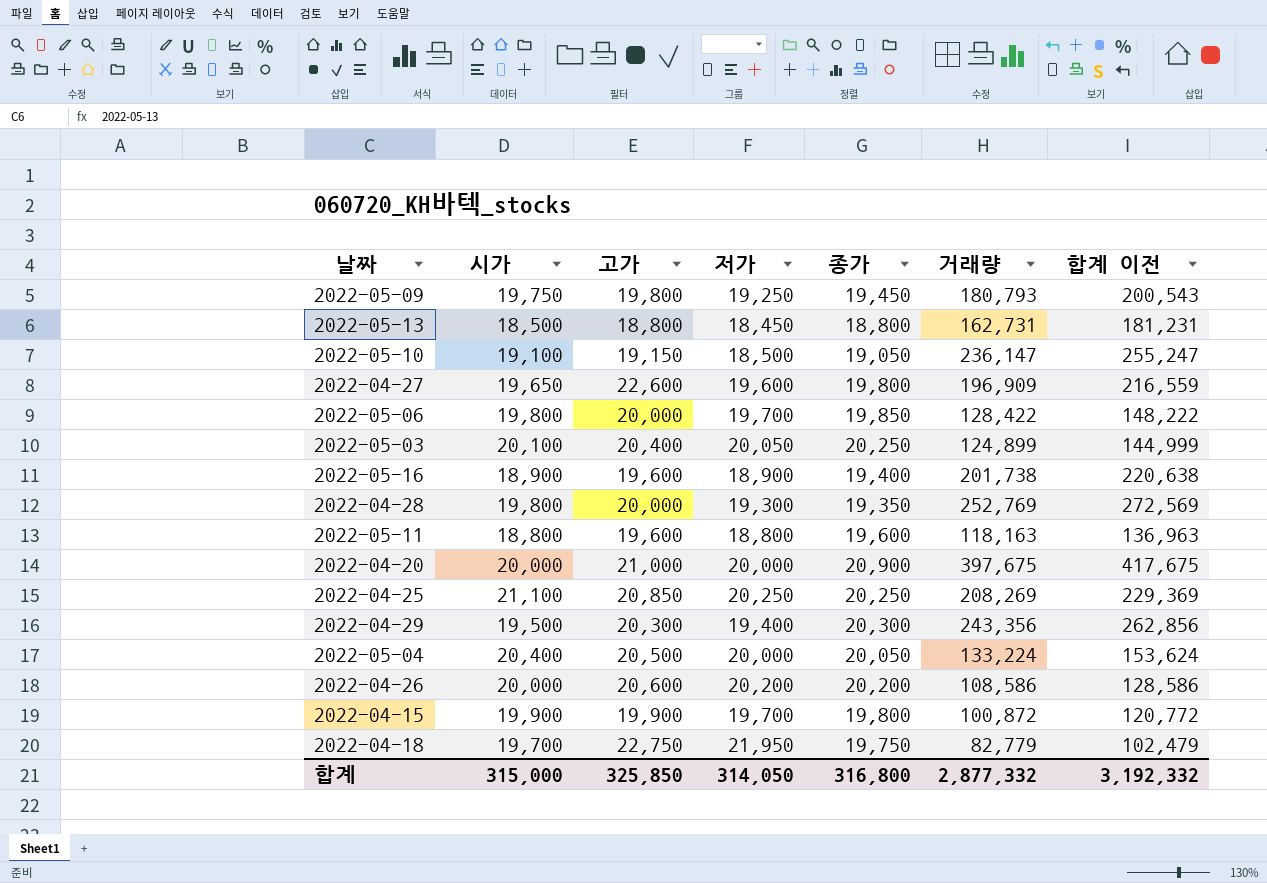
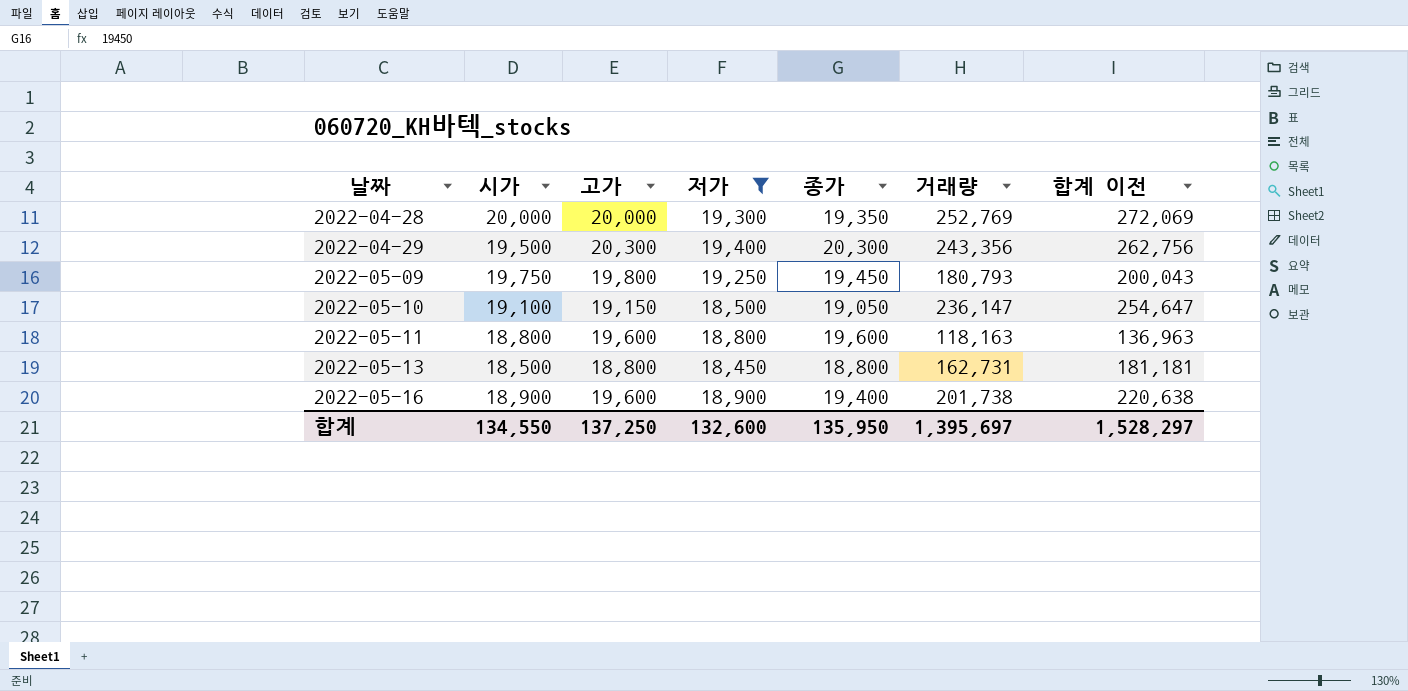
filter: none -> 저가 <= 19,400
row order: none -> 날짜 ascending
column 합계 이전 | formula: [시가] + [거래량] -> [저가] + [거래량]
2022-04-28 | 시가: 19,800 -> 20,000
합계 | 시가: 315,000 -> 134,550
합계 | 고가: 325,850 -> 137,250
합계 | 저가: 314,050 -> 132,600
합계 | 종가: 316,800 -> 135,950
합계 | 거래량: 2,877,332 -> 1,395,697
합계 | 합계 이전: 3,192,332 -> 1,528,297

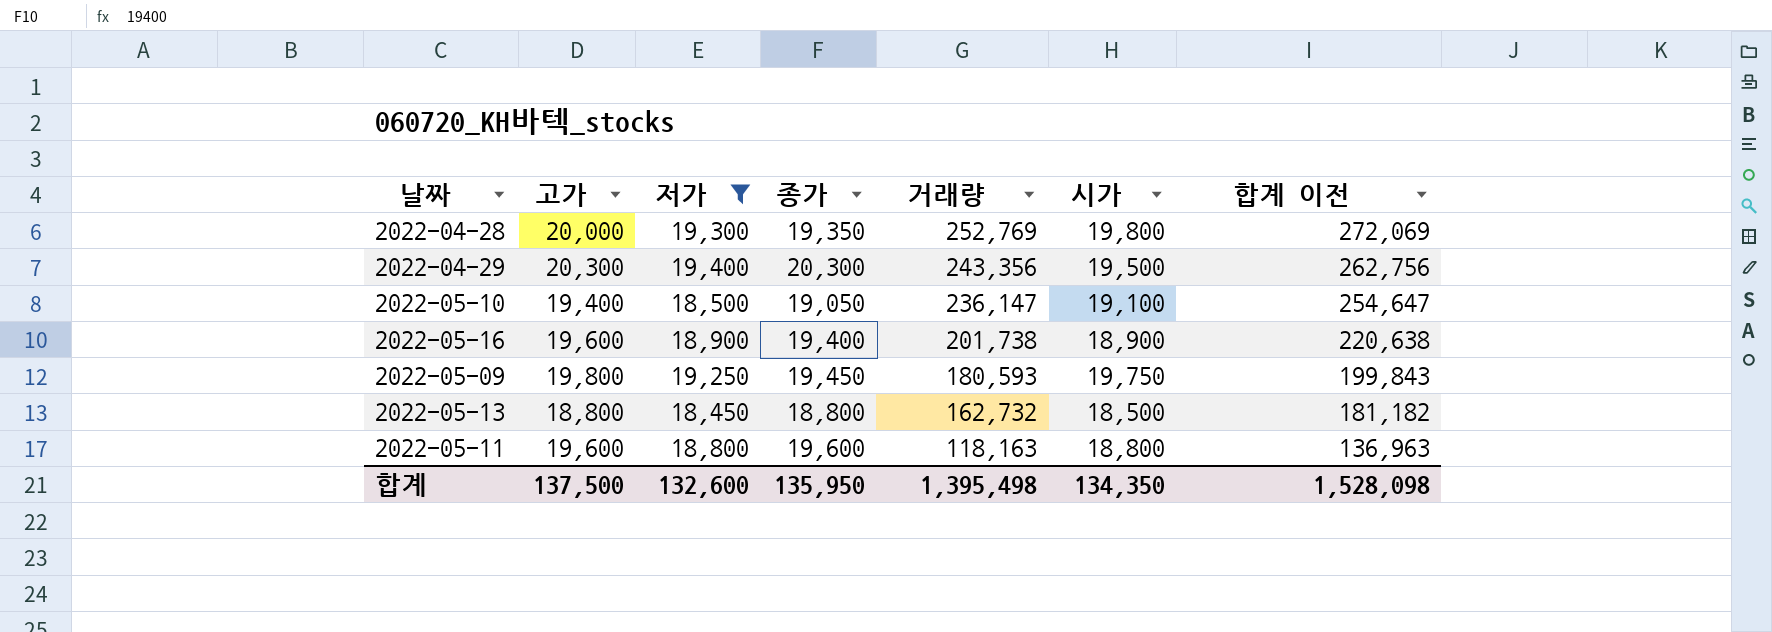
row order: 날짜 ascending -> 거래량 descending
column 시가 | position: 2 -> 6
2022-04-28 | 시가: 20,000 -> 19,800
2022-05-10 | 고가: 19,150 -> 19,400
2022-05-09 | 거래량: 180,793 -> 180,593
2022-05-09 | 합계 이전: 200,043 -> 199,843
2022-05-13 | 거래량: 162,731 -> 162,732
2022-05-13 | 합계 이전: 181,181 -> 181,182
합계 | 고가: 137,250 -> 137,500
합계 | 거래량: 1,395,697 -> 1,395,498
합계 | 시가: 134,550 -> 134,350
합계 | 합계 이전: 1,528,297 -> 1,528,098

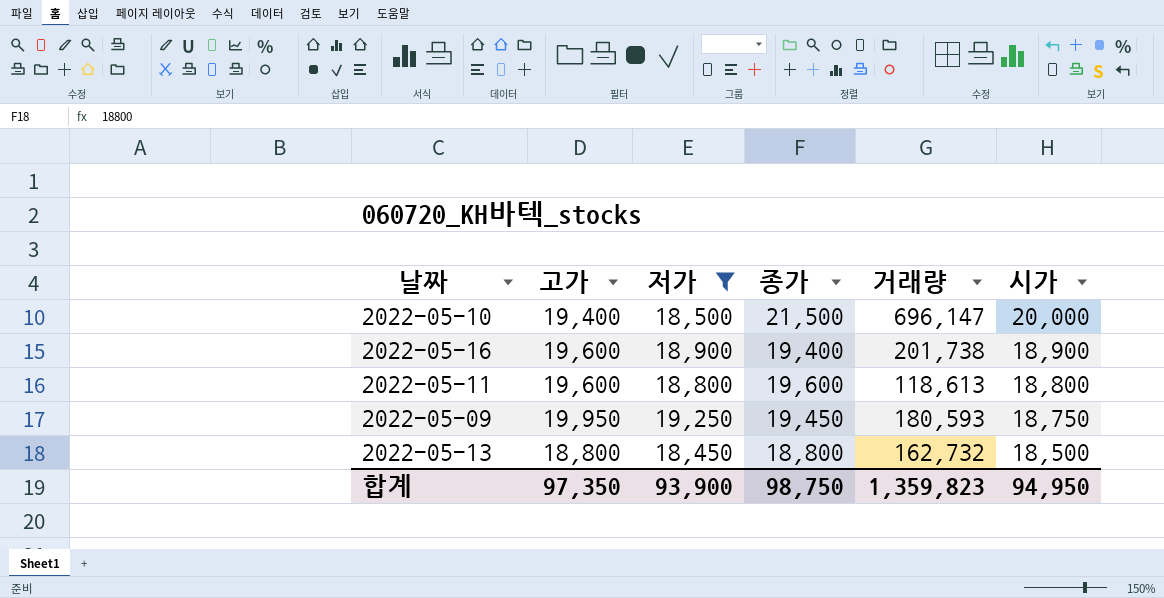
row order: 거래량 descending -> 시가 descending
column 합계 이전 | formula: [저가] + [거래량] -> none
row 2022-04-28: 20,000 | 19,300 | 19,350 | 252,769 | 19,800 | 272,069 -> none
row 2022-04-29: 20,300 | 19,400 | 20,300 | 243,356 | 19,500 | 262,756 -> none
2022-05-10 | 종가: 19,050 -> 21,500
2022-05-10 | 거래량: 236,147 -> 696,147
2022-05-10 | 시가: 19,100 -> 20,000
2022-05-11 | 거래량: 118,163 -> 118,613
2022-05-09 | 고가: 19,800 -> 19,950
2022-05-09 | 시가: 19,750 -> 18,750
합계 | 고가: 137,500 -> 97,350
합계 | 저가: 132,600 -> 93,900
합계 | 종가: 135,950 -> 98,750
합계 | 거래량: 1,395,498 -> 1,359,823
합계 | 시가: 134,350 -> 94,950

